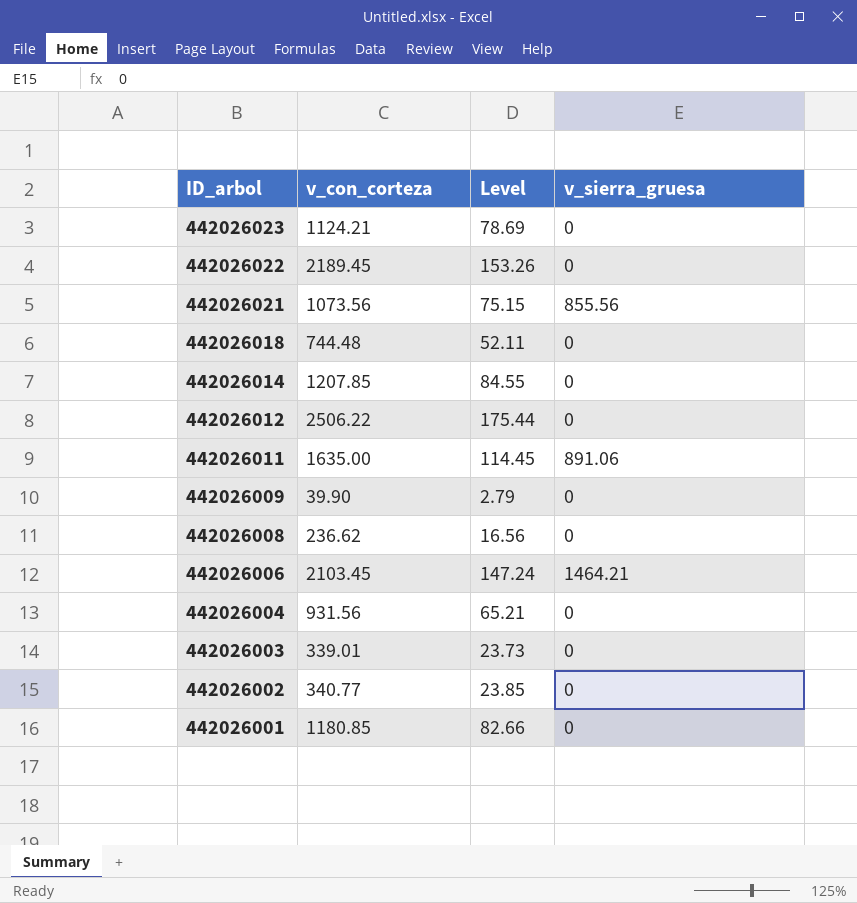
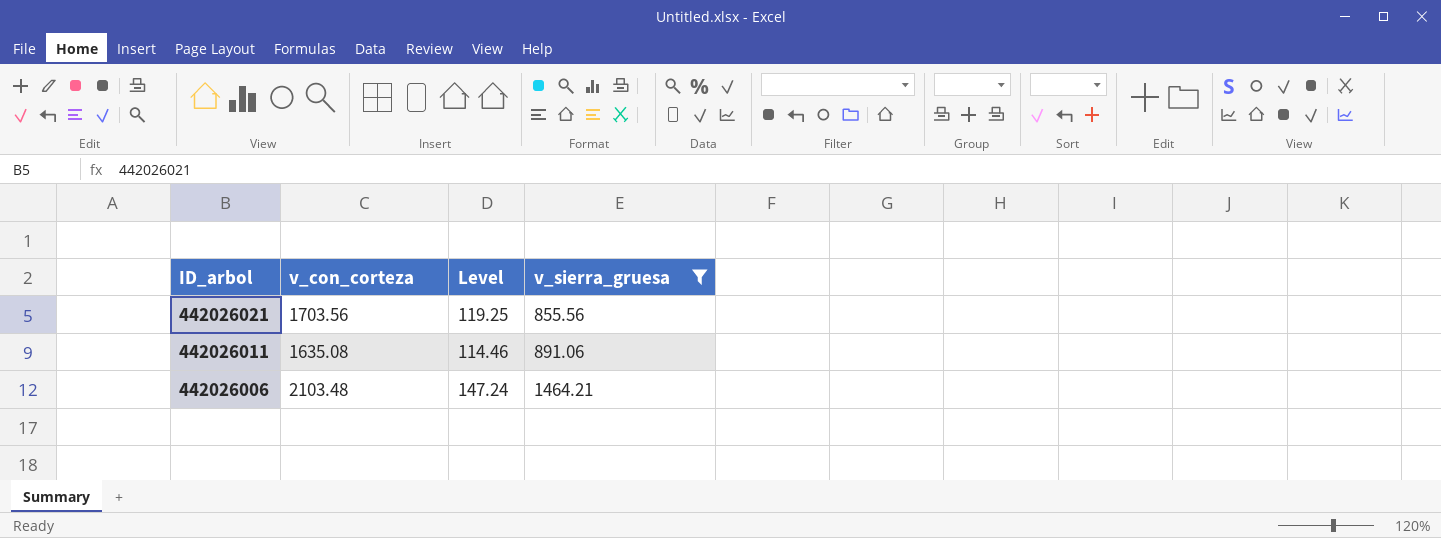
filter: none -> v_sierra_gruesa != 0
442026021 | v_con_corteza: 1073.56 -> 1703.56
442026021 | Level: 75.15 -> 119.25
442026011 | v_con_corteza: 1635.00 -> 1635.08
442026011 | Level: 114.45 -> 114.46
442026006 | v_con_corteza: 2103.45 -> 2103.48

